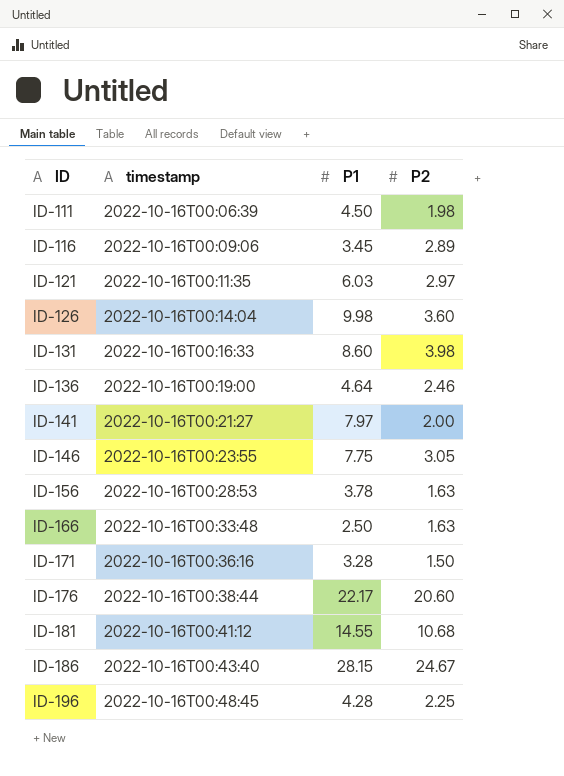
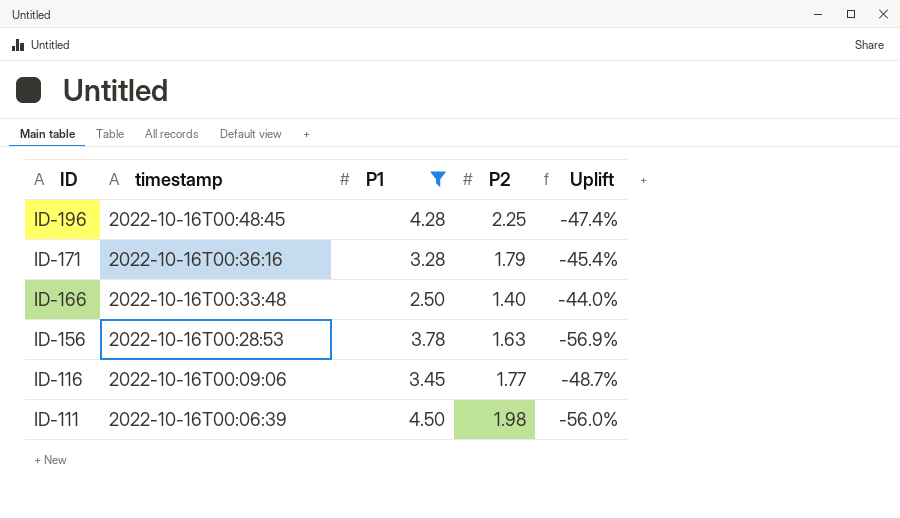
filter: none -> P1 <= 4.50
row order: ID ascending -> ID descending
column Uplift | formula: none -> ([P2] - [P1]) / [P1]
ID-171 | P2: 1.50 -> 1.79
ID-166 | P2: 1.63 -> 1.40
ID-116 | P2: 2.89 -> 1.77

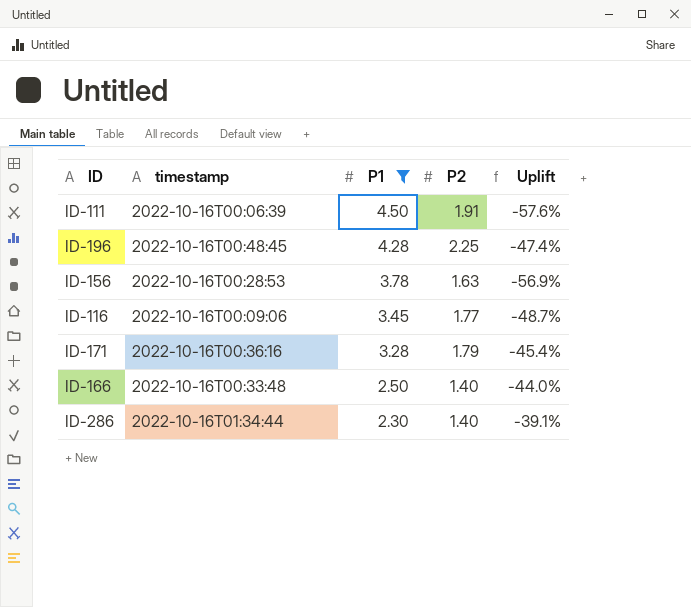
row order: ID descending -> P1 descending
ID-111 | P2: 1.98 -> 1.91
ID-111 | Uplift: -56.0% -> -57.6%
row ID-286: none -> 2022-10-16T01:34:44 | 2.30 | 1.40 | -39.1%

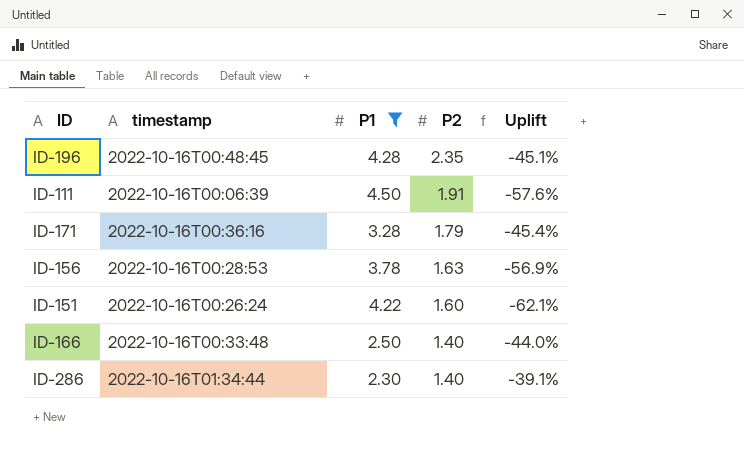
row order: P1 descending -> P2 descending
row ID-116: 2022-10-16T00:09:06 | 3.45 | 1.77 | -48.7% -> none
ID-196 | P2: 2.25 -> 2.35
ID-196 | Uplift: -47.4% -> -45.1%
row ID-151: none -> 2022-10-16T00:26:24 | 4.22 | 1.60 | -62.1%

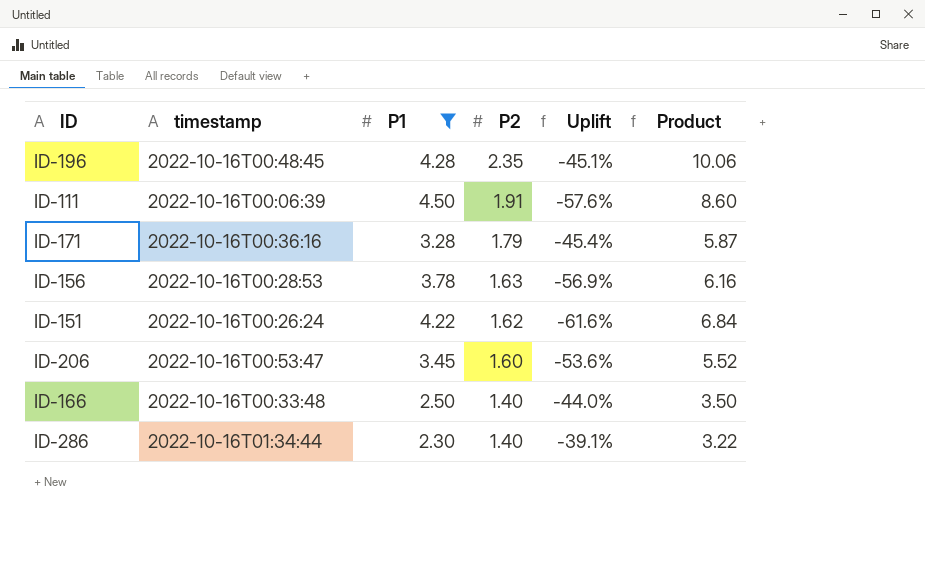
column Product | formula: none -> [P1] * [P2]
ID-151 | P2: 1.60 -> 1.62
ID-151 | Uplift: -62.1% -> -61.6%
row ID-206: none -> 2022-10-16T00:53:47 | 3.45 | 1.60 | -53.6% | 5.52

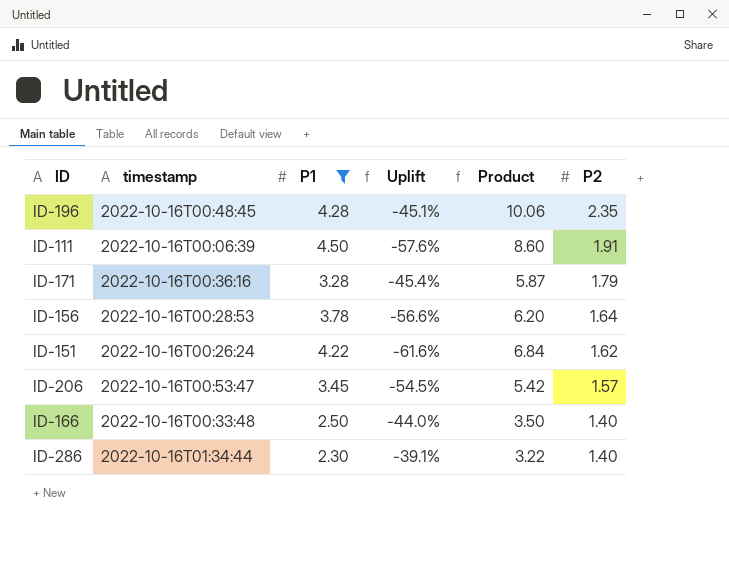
column P2 | position: 4 -> 6
ID-156 | Uplift: -56.9% -> -56.6%
ID-156 | Product: 6.16 -> 6.20
ID-156 | P2: 1.63 -> 1.64
ID-206 | Uplift: -53.6% -> -54.5%
ID-206 | Product: 5.52 -> 5.42
ID-206 | P2: 1.60 -> 1.57

